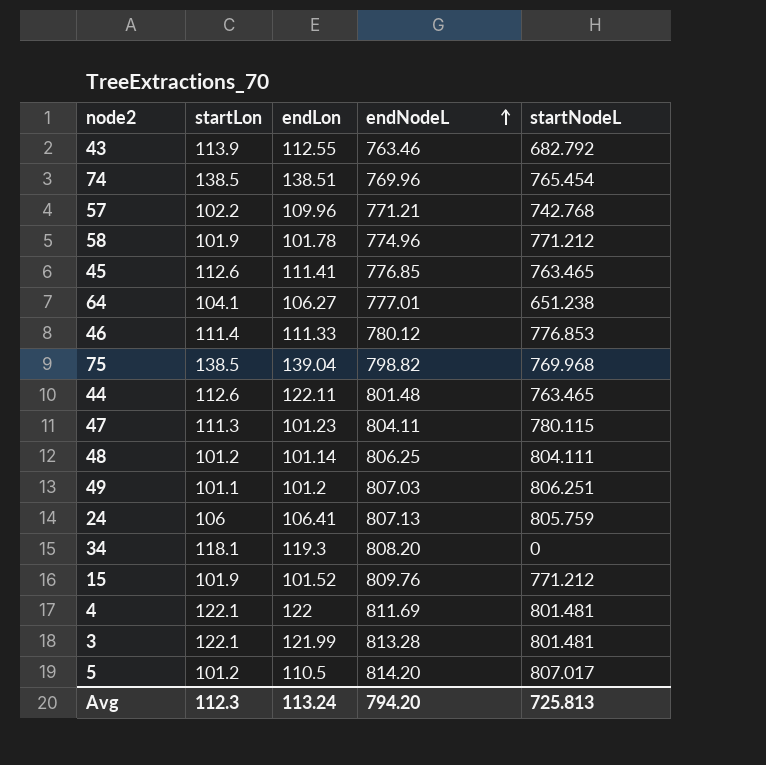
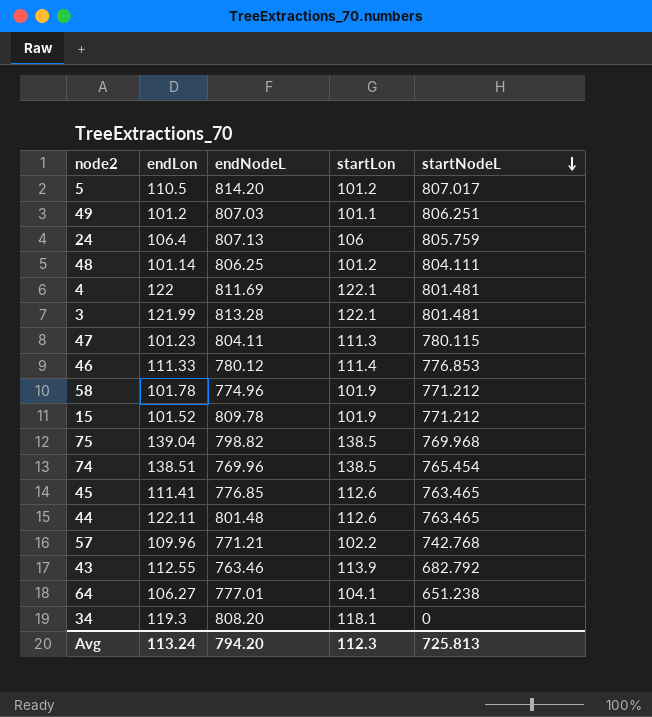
row order: endNodeL ascending -> startNodeL descending
column startLon | position: 2 -> 4
24 | endLon: 106.41 -> 106.4
15 | endNodeL: 809.76 -> 809.78

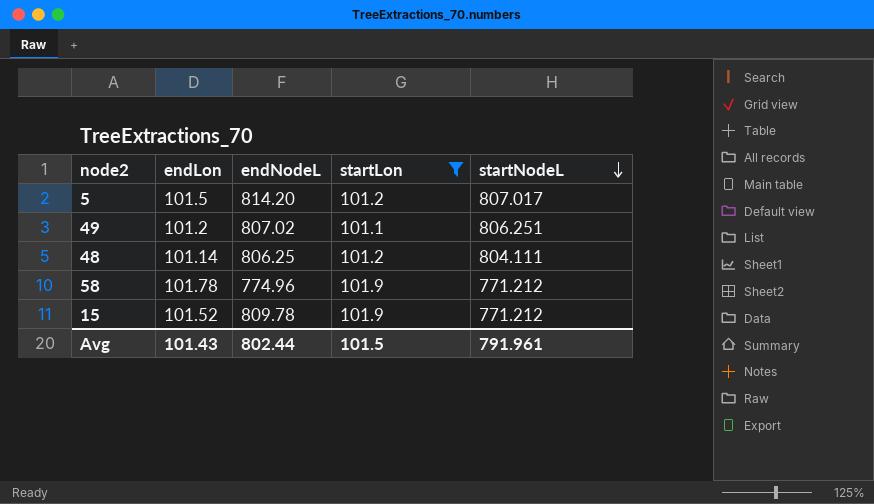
filter: none -> startLon <= 101.9
5 | endLon: 110.5 -> 101.5
49 | endNodeL: 807.03 -> 807.02
Avg | endLon: 113.24 -> 101.43
Avg | endNodeL: 794.20 -> 802.44
Avg | startLon: 112.3 -> 101.5
Avg | startNodeL: 725.813 -> 791.961

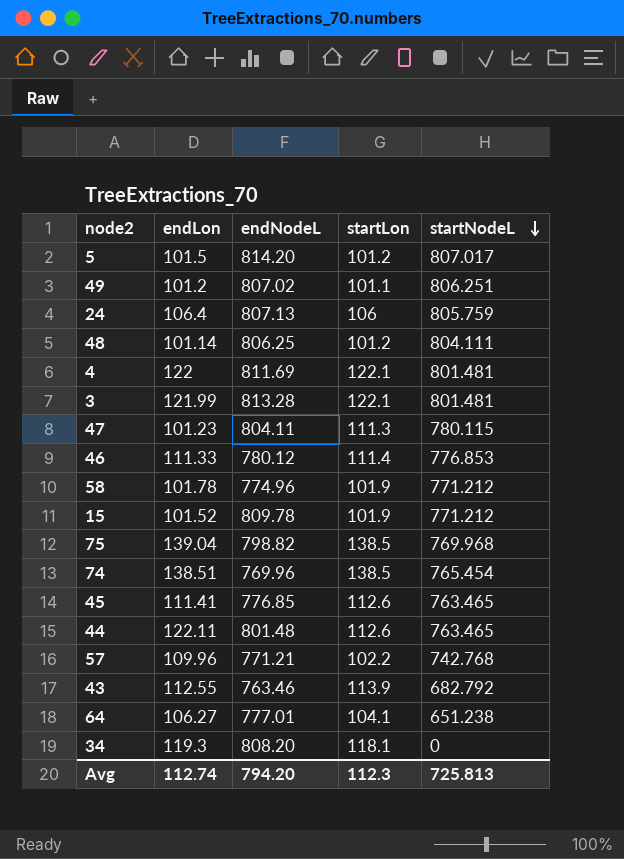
filter: startLon <= 101.9 -> none
Avg | endLon: 101.43 -> 112.74
Avg | endNodeL: 802.44 -> 794.20
Avg | startLon: 101.5 -> 112.3
Avg | startNodeL: 791.961 -> 725.813

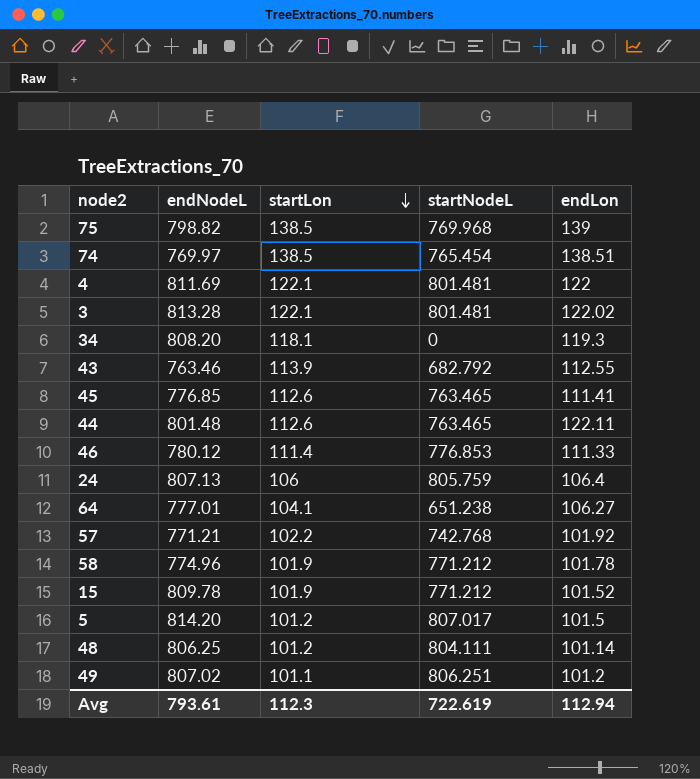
row order: startNodeL descending -> startLon descending
column endLon | position: 2 -> 5
row 47: 101.23 | 804.11 | 111.3 | 780.115 -> none
75 | endLon: 139.04 -> 139
74 | endNodeL: 769.96 -> 769.97
3 | endLon: 121.99 -> 122.02
57 | endLon: 109.96 -> 101.92
Avg | endNodeL: 794.20 -> 793.61
Avg | startNodeL: 725.813 -> 722.619
Avg | endLon: 112.74 -> 112.94

